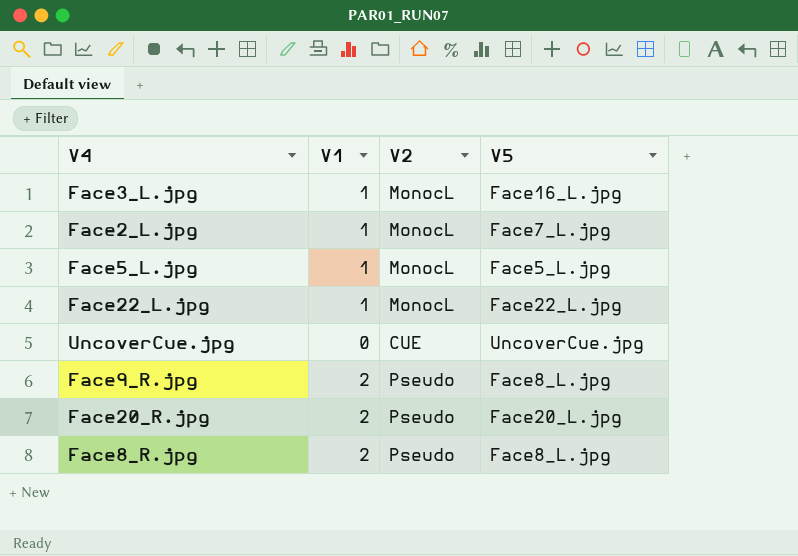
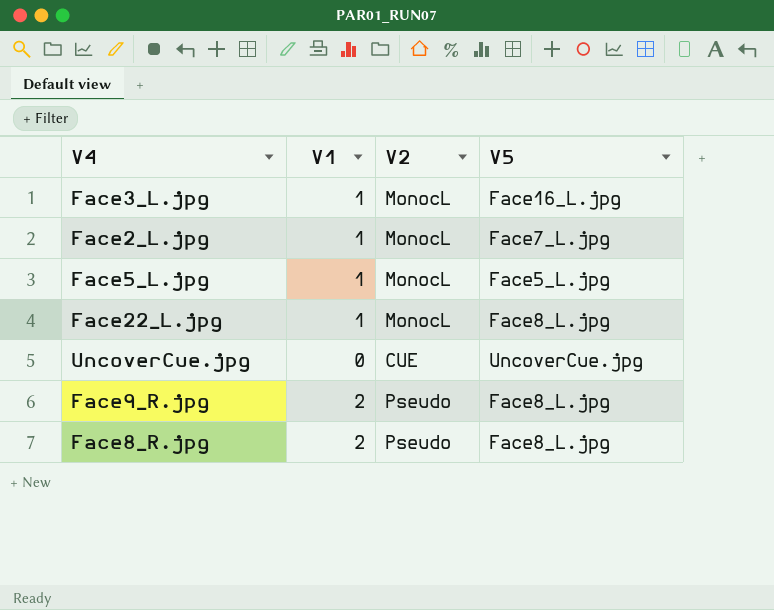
row Face20_R.jpg: 2 | Pseudo | Face20_L.jpg -> none
Face22_L.jpg | V5: Face22_L.jpg -> Face8_L.jpg

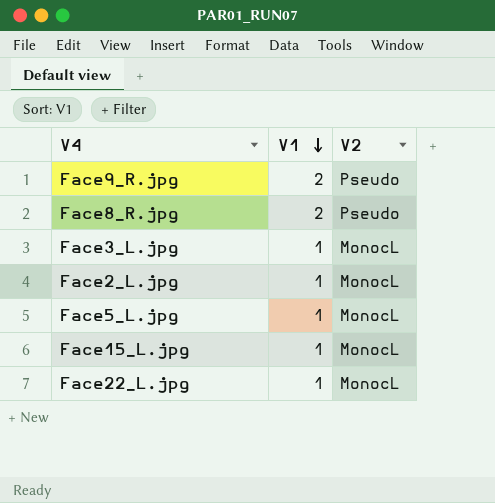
row order: none -> V1 descending
column V5 | position: 4 -> none
row UncoverCue.jpg: 0 | CUE | UncoverCue.jpg -> none
row Face15_L.jpg: none -> 1 | MonocL

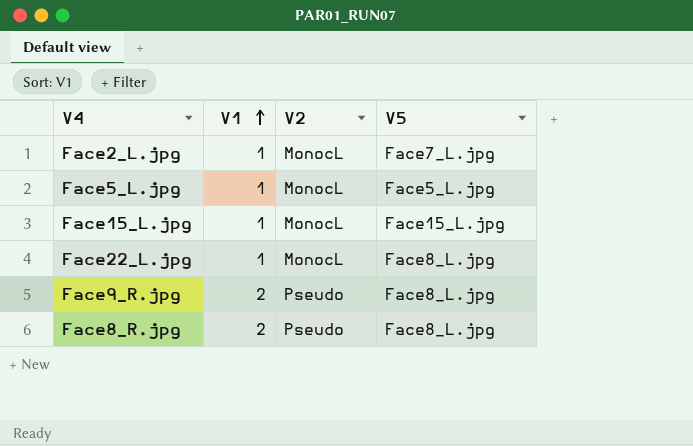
row order: V1 descending -> V1 ascending
column V5 | position: none -> 4
row Face3_L.jpg: 1 | MonocL -> none

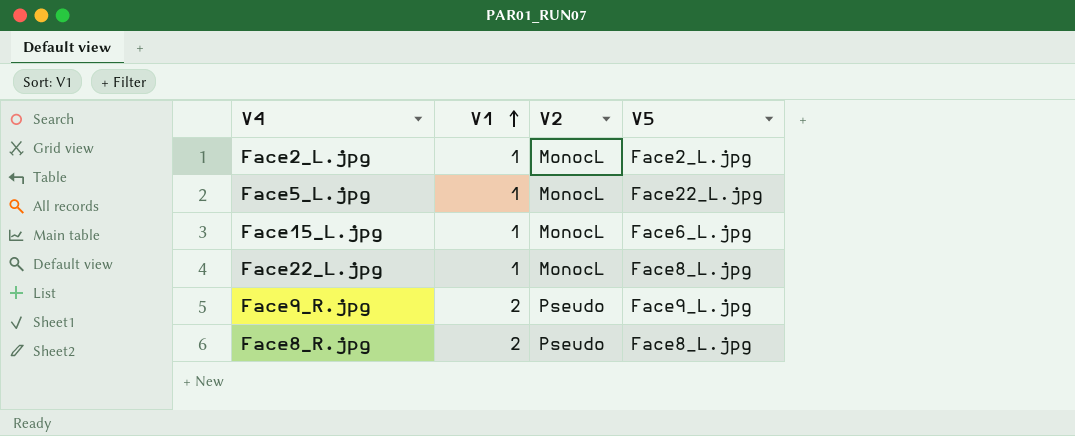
Face2_L.jpg | V5: Face7_L.jpg -> Face2_L.jpg
Face5_L.jpg | V5: Face5_L.jpg -> Face22_L.jpg
Face15_L.jpg | V5: Face15_L.jpg -> Face6_L.jpg
Face9_R.jpg | V5: Face8_L.jpg -> Face9_L.jpg

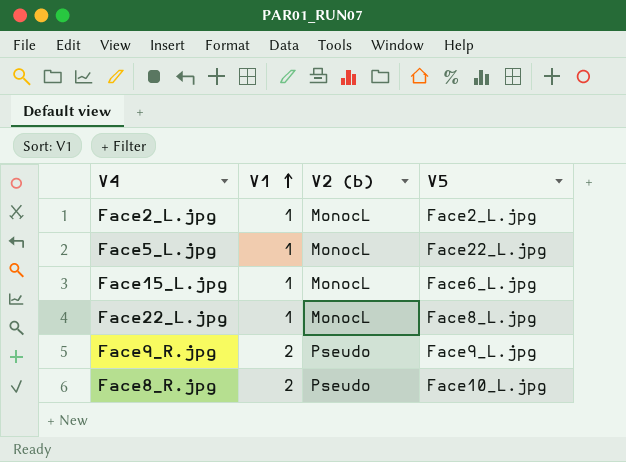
column name: V2 -> V2 (b)
Face8_R.jpg | V5: Face8_L.jpg -> Face10_L.jpg

